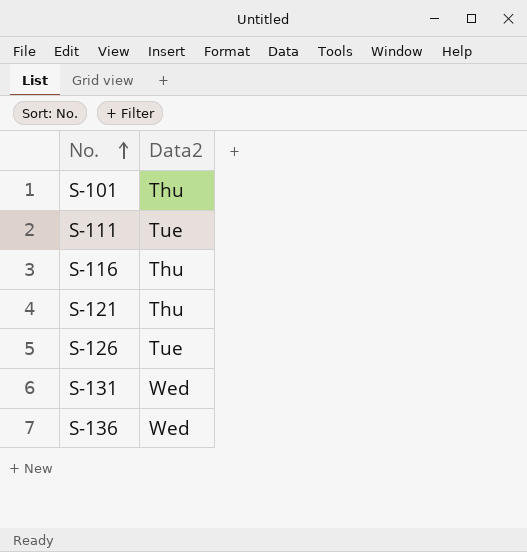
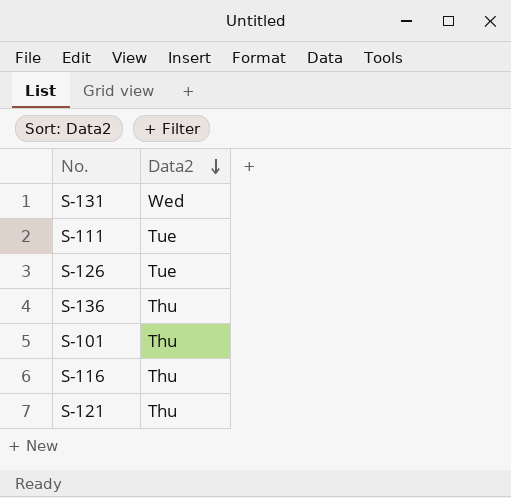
row order: No. ascending -> Data2 descending
S-136 | Data2: Wed -> Thu

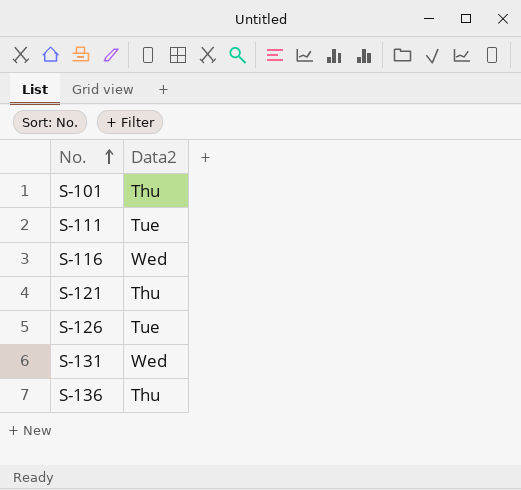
row order: Data2 descending -> No. ascending
S-116 | Data2: Thu -> Wed

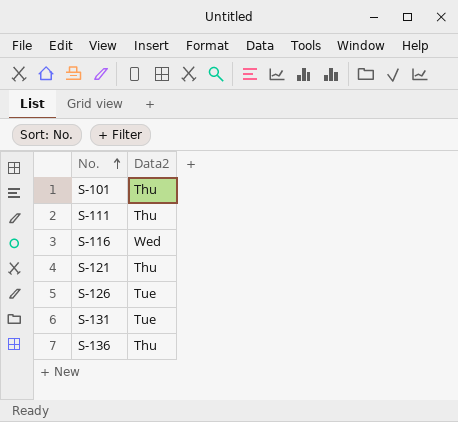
S-111 | Data2: Tue -> Thu
S-131 | Data2: Wed -> Tue

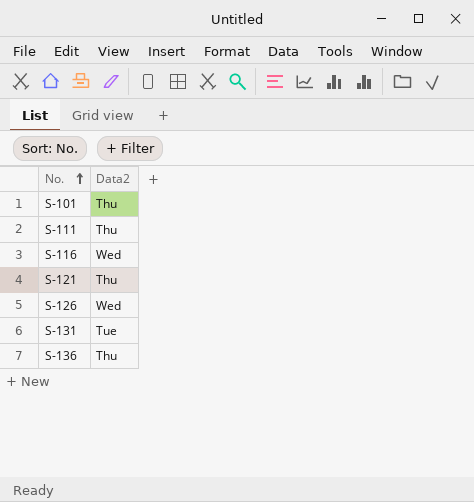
S-126 | Data2: Tue -> Wed

